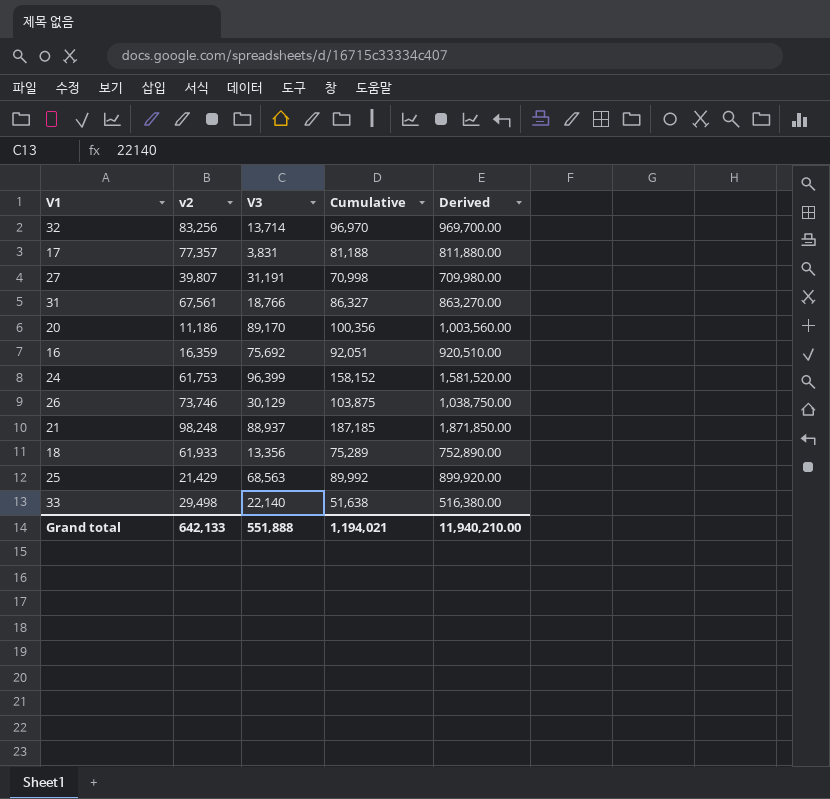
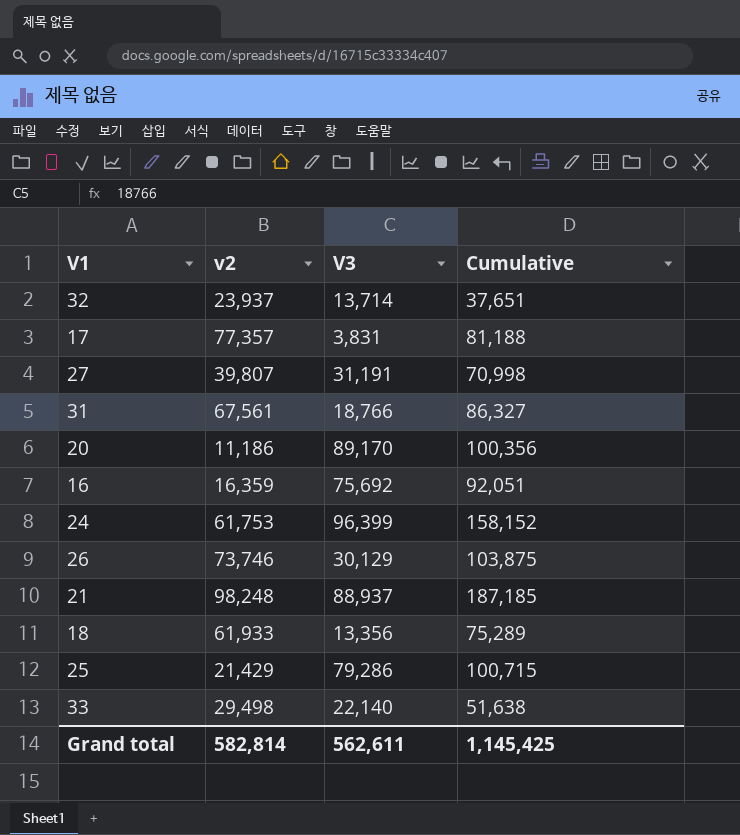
column Derived | formula: [Cumulative] * 10 -> none
32 | v2: 83,256 -> 23,937
32 | Cumulative: 96,970 -> 37,651
25 | V3: 68,563 -> 79,286
25 | Cumulative: 89,992 -> 100,715
Grand total | v2: 642,133 -> 582,814
Grand total | V3: 551,888 -> 562,611
Grand total | Cumulative: 1,194,021 -> 1,145,425

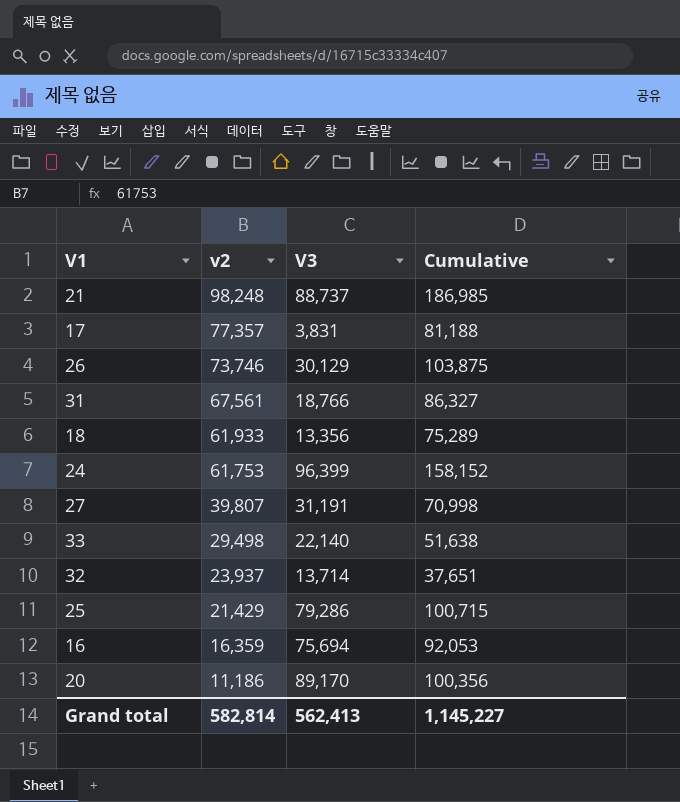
row order: none -> v2 descending
21 | V3: 88,937 -> 88,737
21 | Cumulative: 187,185 -> 186,985
16 | V3: 75,692 -> 75,694
16 | Cumulative: 92,051 -> 92,053
Grand total | V3: 562,611 -> 562,413
Grand total | Cumulative: 1,145,425 -> 1,145,227

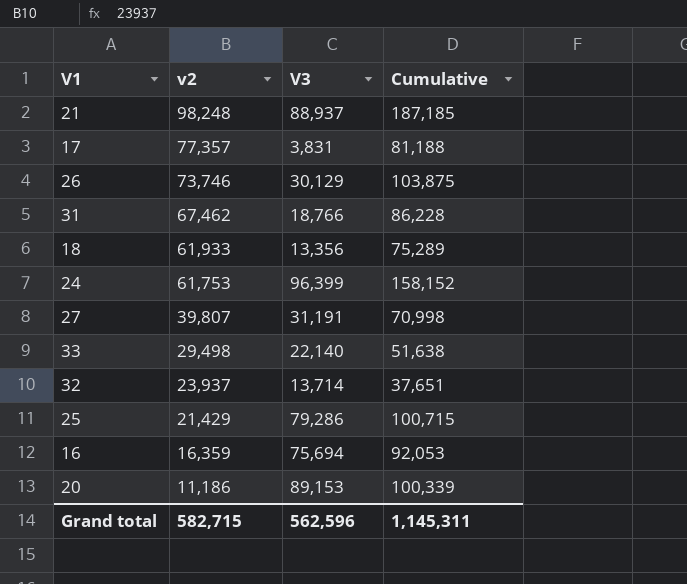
21 | V3: 88,737 -> 88,937
21 | Cumulative: 186,985 -> 187,185
31 | v2: 67,561 -> 67,462
31 | Cumulative: 86,327 -> 86,228
20 | V3: 89,170 -> 89,153
20 | Cumulative: 100,356 -> 100,339
Grand total | v2: 582,814 -> 582,715
Grand total | V3: 562,413 -> 562,596
Grand total | Cumulative: 1,145,227 -> 1,145,311

